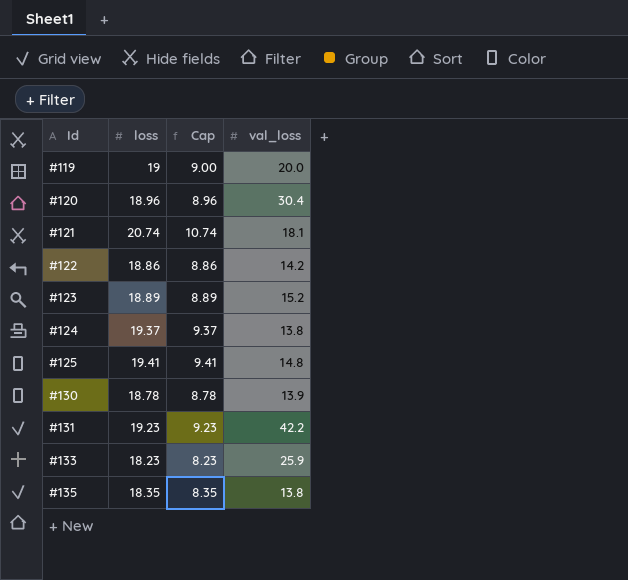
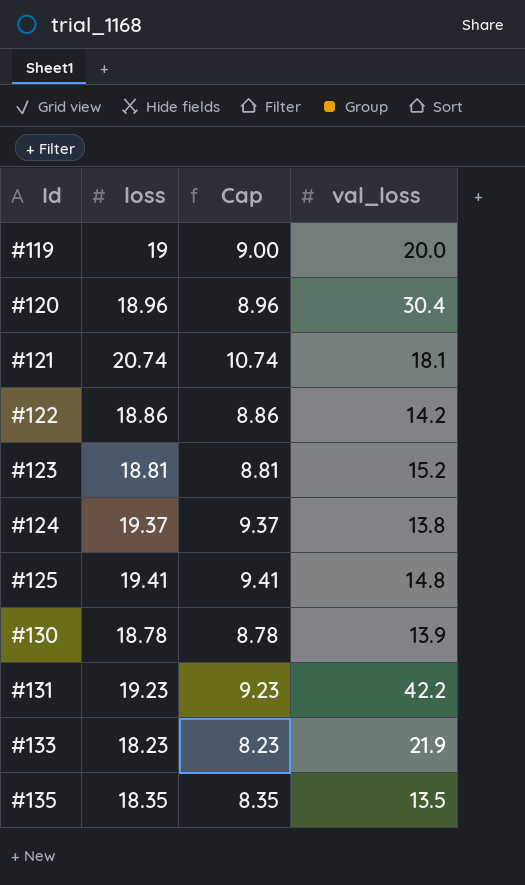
#123 | loss: 18.89 -> 18.81
#123 | Cap: 8.89 -> 8.81
#133 | val_loss: 25.9 -> 21.9
#135 | val_loss: 13.8 -> 13.5

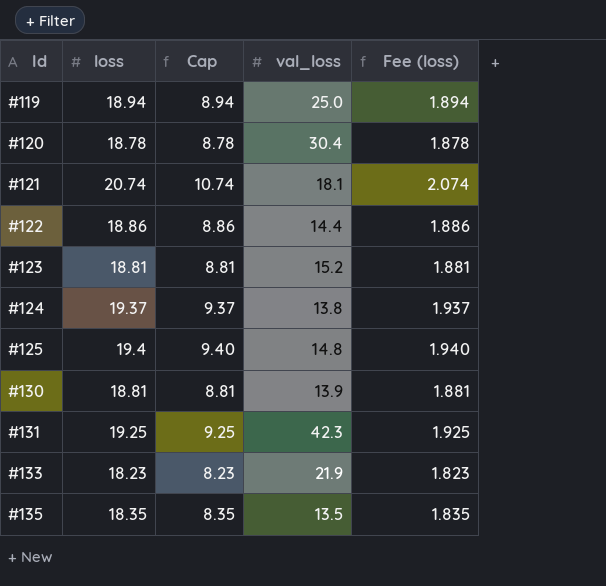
column Fee (loss) | formula: none -> [loss] * 0.1
#119 | loss: 19 -> 18.94
#119 | Cap: 9.00 -> 8.94
#119 | val_loss: 20.0 -> 25.0
#120 | loss: 18.96 -> 18.78
#120 | Cap: 8.96 -> 8.78
#122 | val_loss: 14.2 -> 14.4
#125 | loss: 19.41 -> 19.4
#125 | Cap: 9.41 -> 9.40
#130 | loss: 18.78 -> 18.81
#130 | Cap: 8.78 -> 8.81
#131 | loss: 19.23 -> 19.25
#131 | Cap: 9.23 -> 9.25
#131 | val_loss: 42.2 -> 42.3

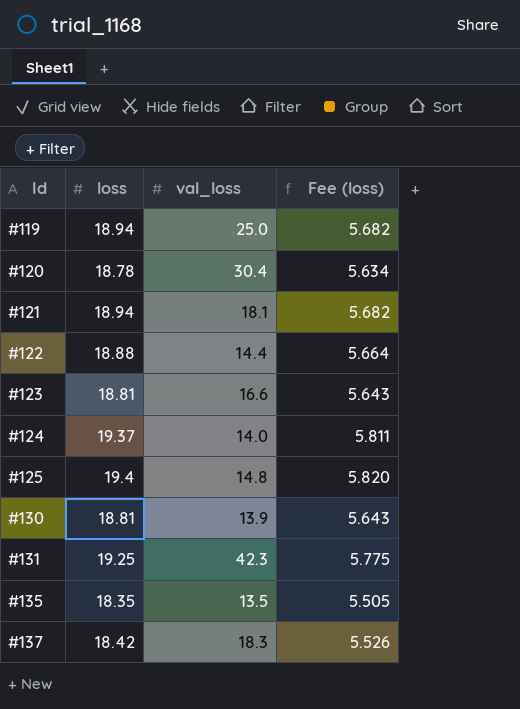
column Cap | formula: [loss] - 10 -> none
column Fee (loss) | formula: [loss] * 0.1 -> [loss] * 0.3
row #133: 18.23 | 8.23 | 21.9 | 1.823 -> none
#121 | loss: 20.74 -> 18.94
#122 | loss: 18.86 -> 18.88
#123 | val_loss: 15.2 -> 16.6
#124 | val_loss: 13.8 -> 14.0
row #137: none -> 18.42 | 18.3 | 5.526

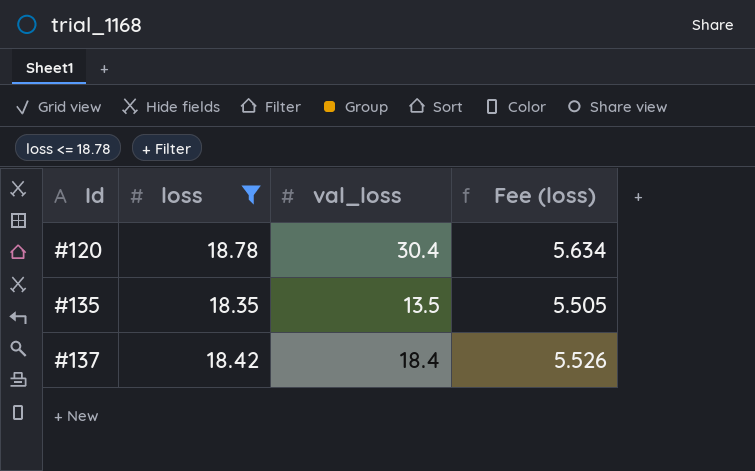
filter: none -> loss <= 18.78
#137 | val_loss: 18.3 -> 18.4

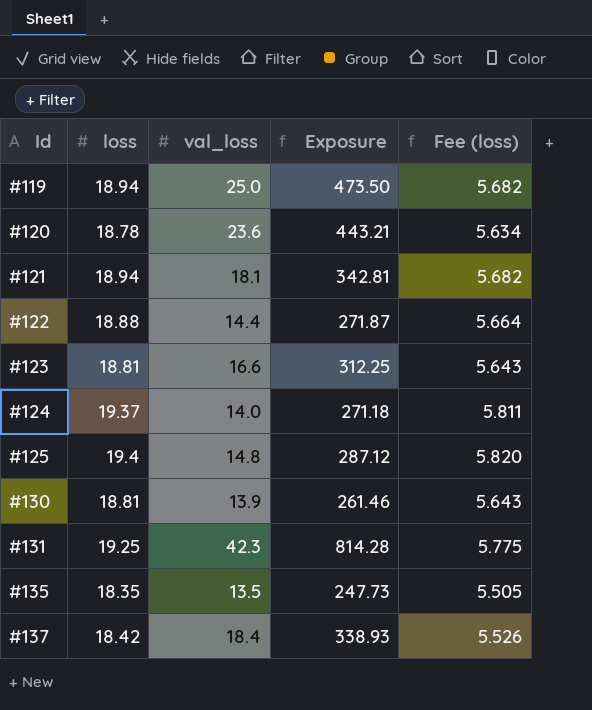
filter: loss <= 18.78 -> none
column Exposure | formula: none -> [loss] * [val_loss]
#120 | val_loss: 30.4 -> 23.6

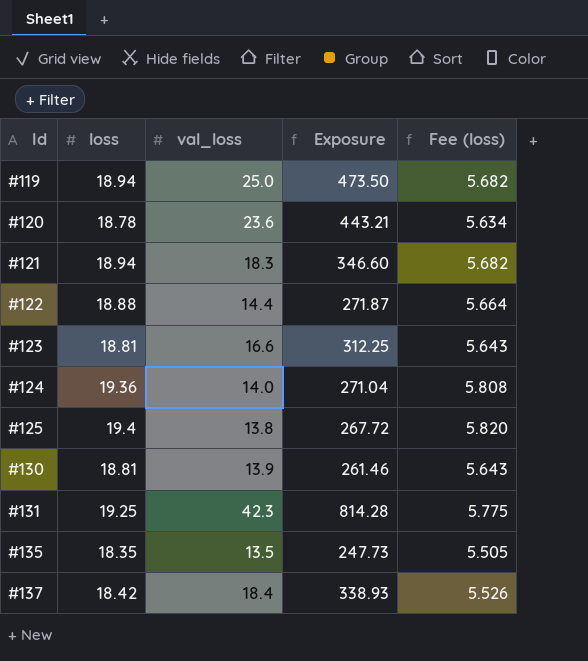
#121 | val_loss: 18.1 -> 18.3
#121 | Exposure: 342.81 -> 346.60
#124 | loss: 19.37 -> 19.36
#124 | Exposure: 271.18 -> 271.04
#124 | Fee (loss): 5.811 -> 5.808
#125 | val_loss: 14.8 -> 13.8
#125 | Exposure: 287.12 -> 267.72

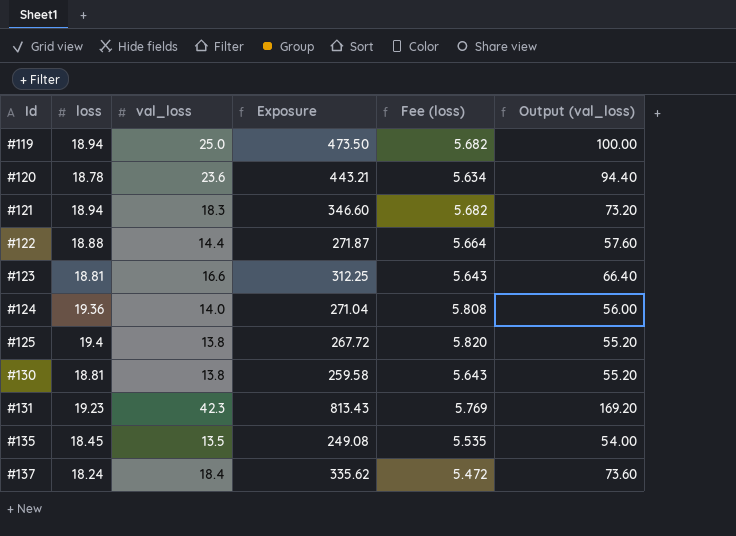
column Output (val_loss) | formula: none -> [val_loss] * 4
#130 | val_loss: 13.9 -> 13.8
#130 | Exposure: 261.46 -> 259.58
#131 | loss: 19.25 -> 19.23
#131 | Exposure: 814.28 -> 813.43
#131 | Fee (loss): 5.775 -> 5.769
#135 | loss: 18.35 -> 18.45
#135 | Exposure: 247.73 -> 249.08
#135 | Fee (loss): 5.505 -> 5.535
#137 | loss: 18.42 -> 18.24
#137 | Exposure: 338.93 -> 335.62
#137 | Fee (loss): 5.526 -> 5.472

